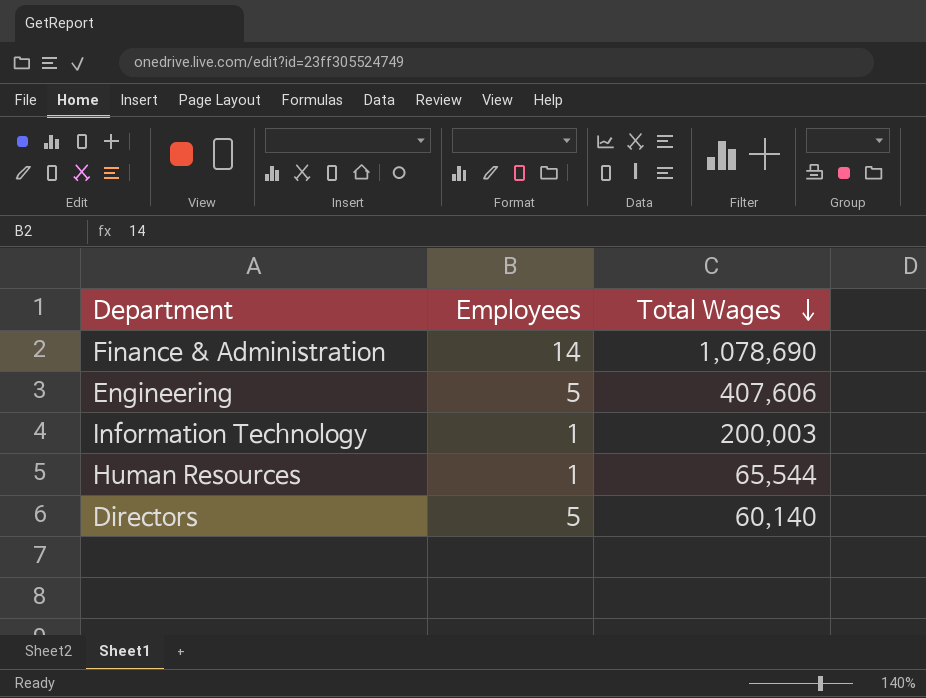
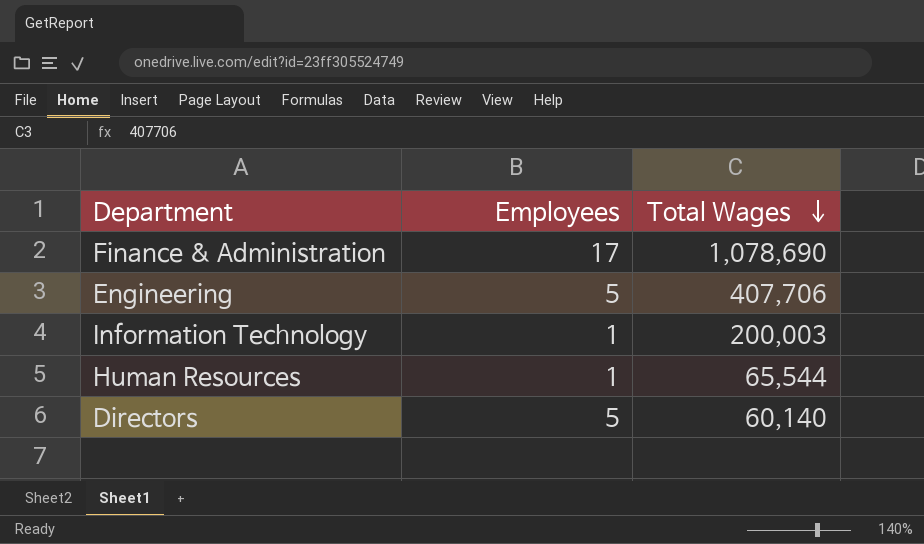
Finance & Administration | Employees: 14 -> 17
Engineering | Total Wages: 407,606 -> 407,706

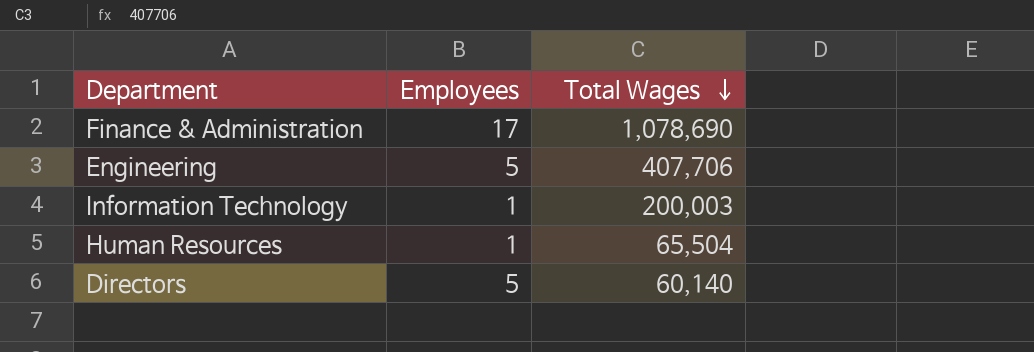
Human Resources | Total Wages: 65,544 -> 65,504

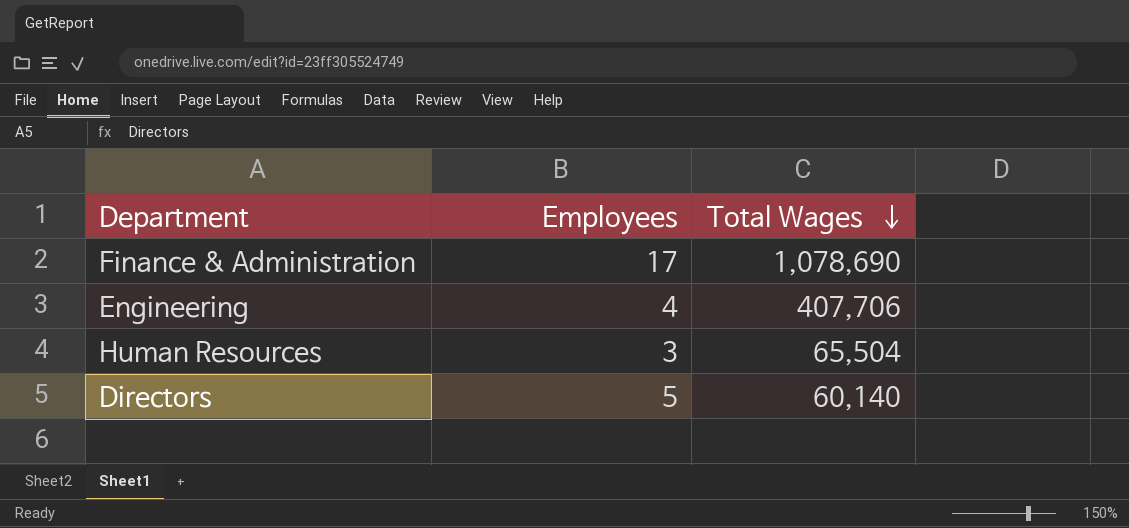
row Information Technology: 1 | 200,003 -> none
Engineering | Employees: 5 -> 4
Human Resources | Employees: 1 -> 3

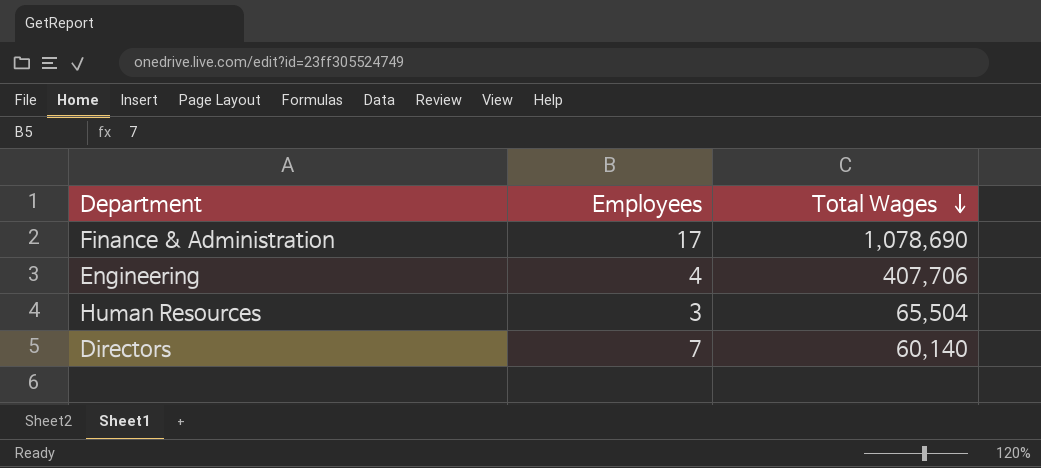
Directors | Employees: 5 -> 7

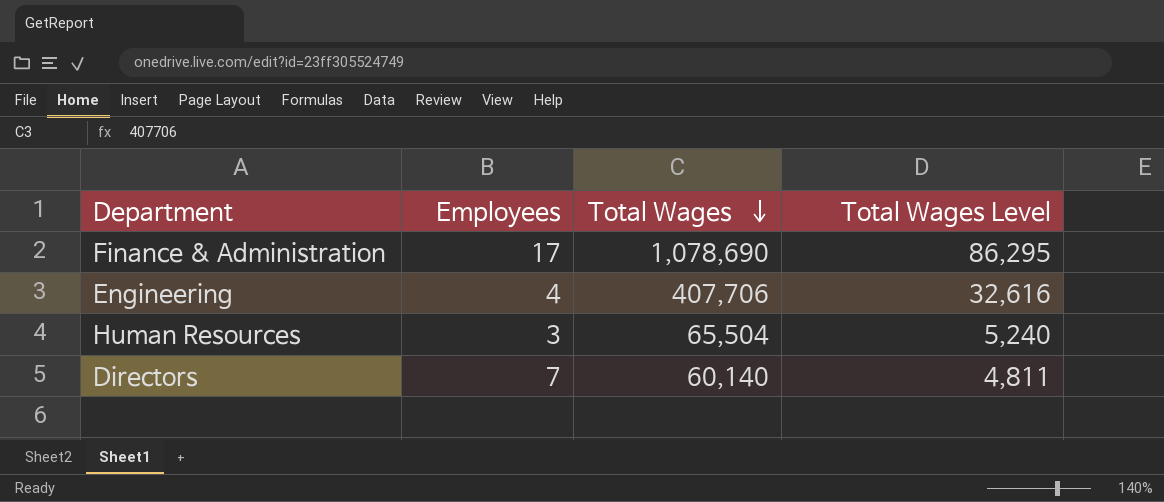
column Total Wages Level | formula: none -> [Total Wages] * 0.08

